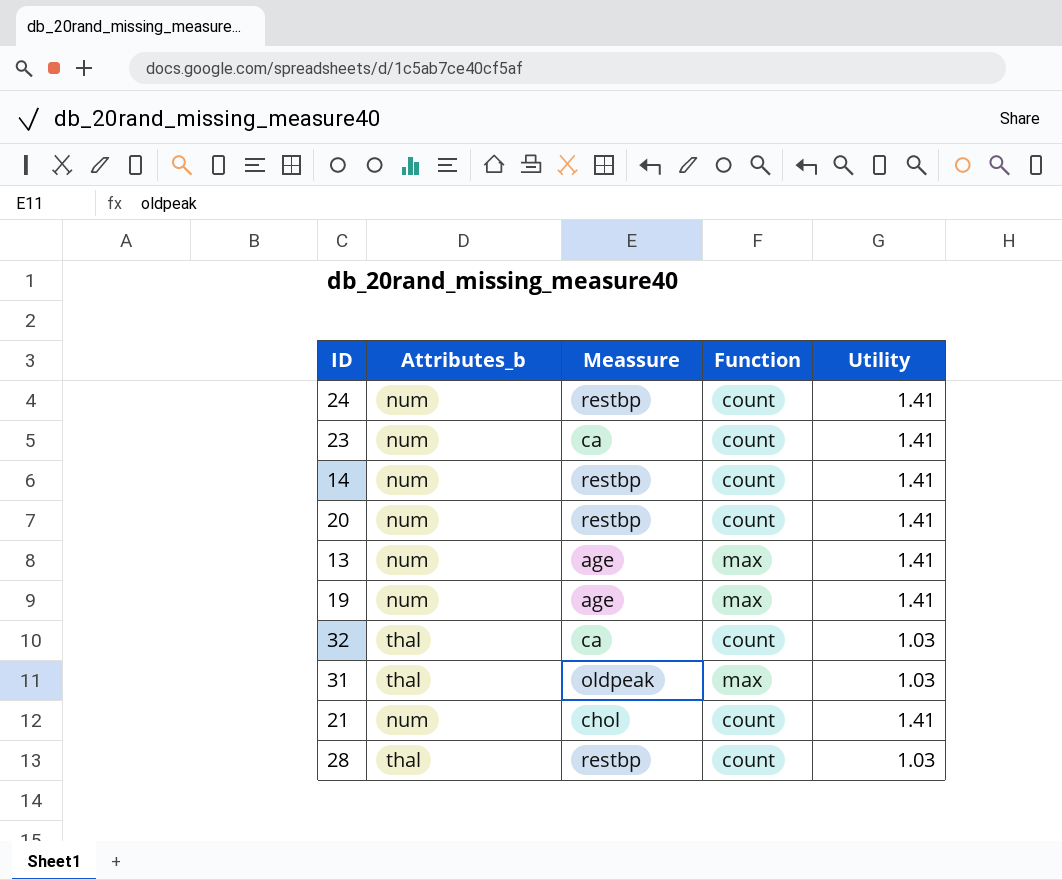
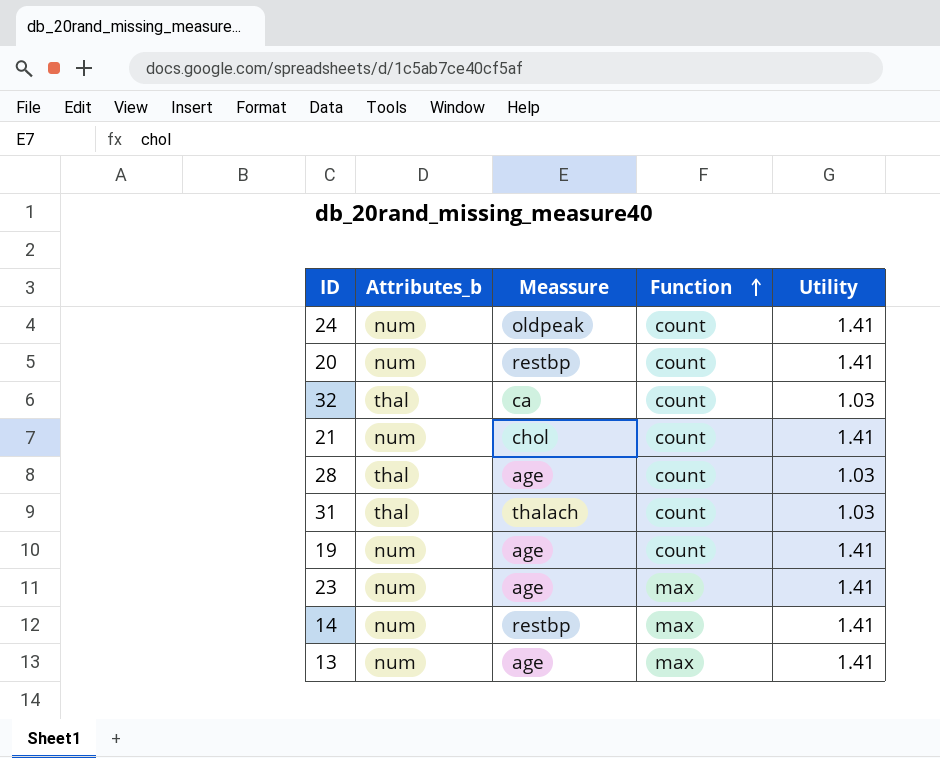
row order: none -> Function ascending
24 | Meassure: restbp -> oldpeak
28 | Meassure: restbp -> age
31 | Meassure: oldpeak -> thalach
31 | Function: max -> count
19 | Function: max -> count
23 | Meassure: ca -> age
23 | Function: count -> max
14 | Function: count -> max

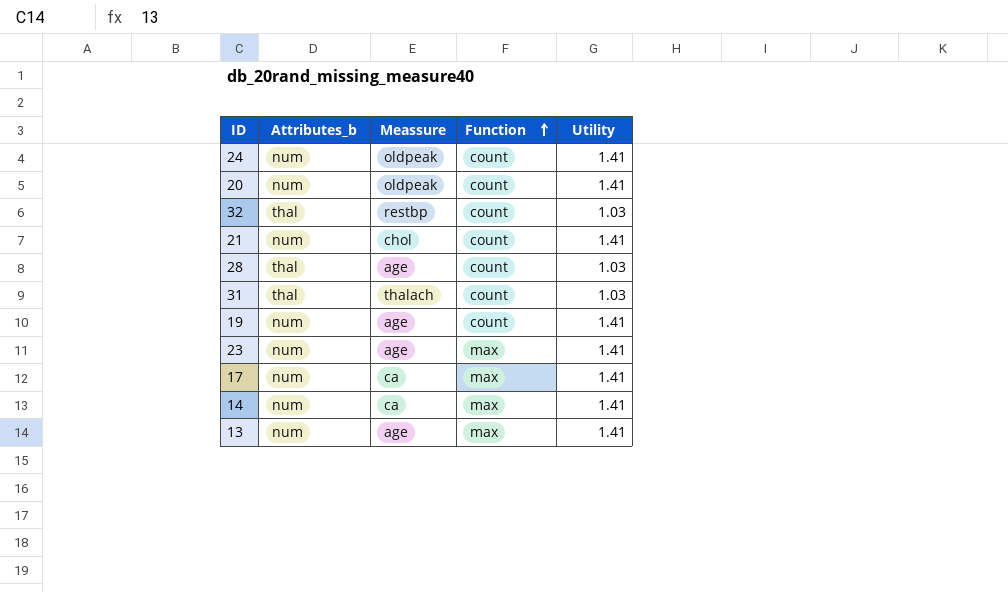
20 | Meassure: restbp -> oldpeak
32 | Meassure: ca -> restbp
row 17: none -> num | ca | max | 1.41
14 | Meassure: restbp -> ca

